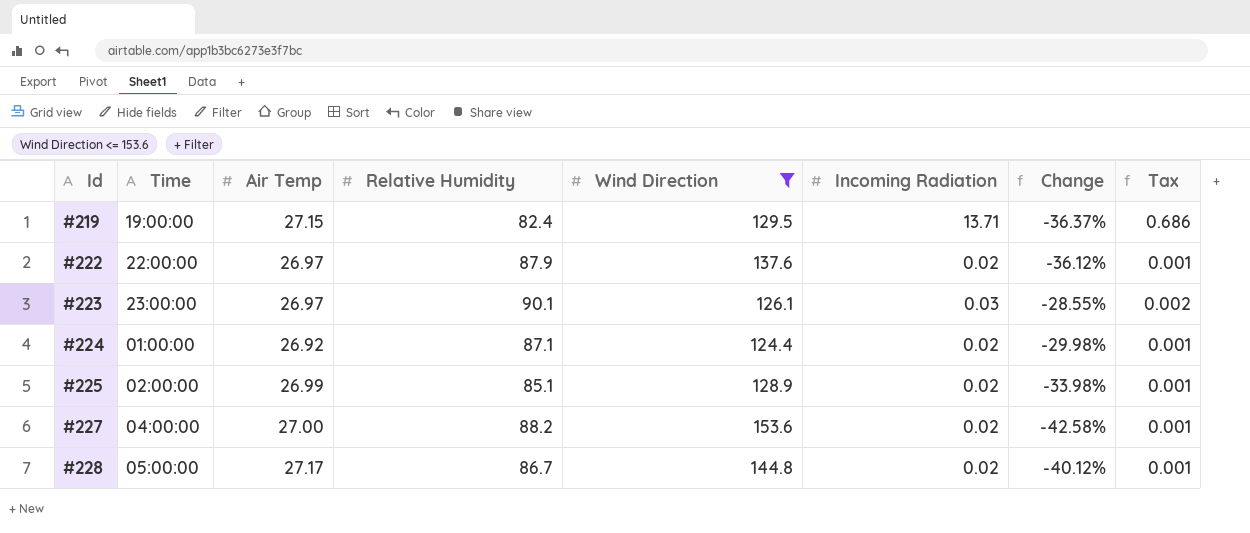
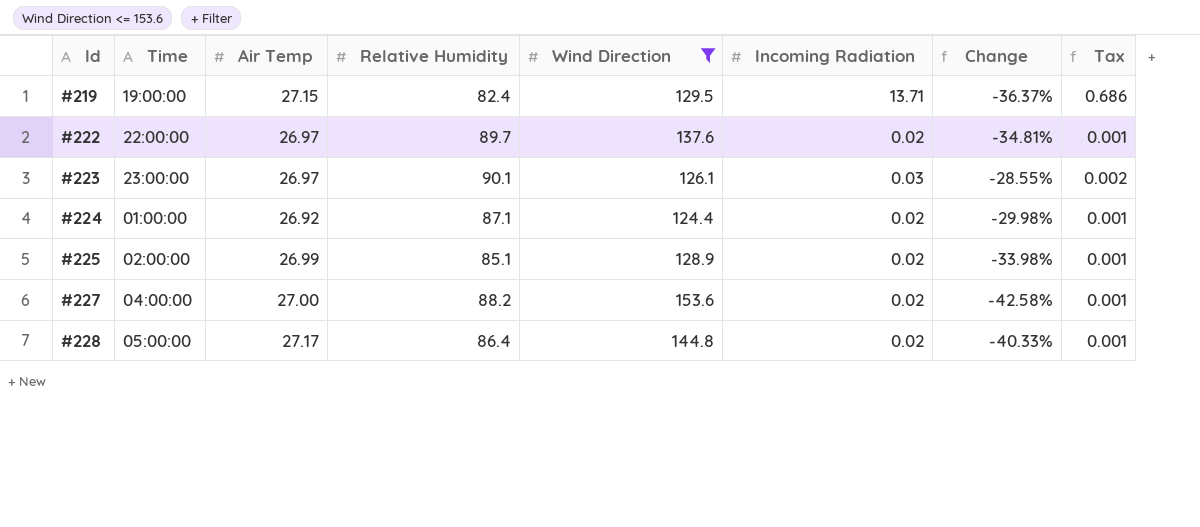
#222 | Relative Humidity: 87.9 -> 89.7
#222 | Change: -36.12% -> -34.81%
#228 | Relative Humidity: 86.7 -> 86.4
#228 | Change: -40.12% -> -40.33%

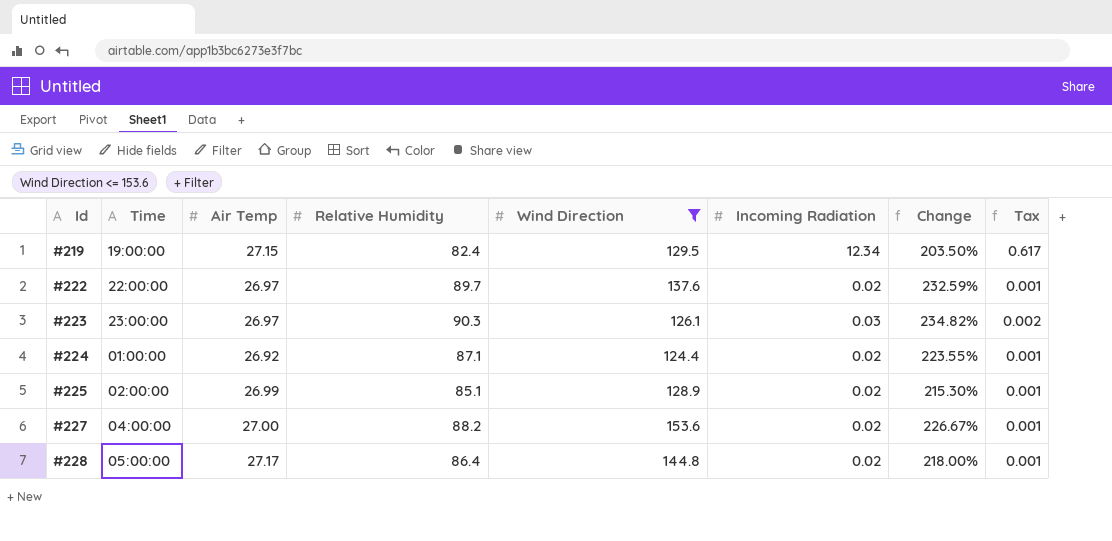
column Change | formula: ([Relative Humidity] - [Wind Direction]) / [Wind Direction] -> ([Relative Humidity] - [Air Temp]) / [Air Temp]
#219 | Incoming Radiation: 13.71 -> 12.34
#219 | Tax: 0.686 -> 0.617
#223 | Relative Humidity: 90.1 -> 90.3

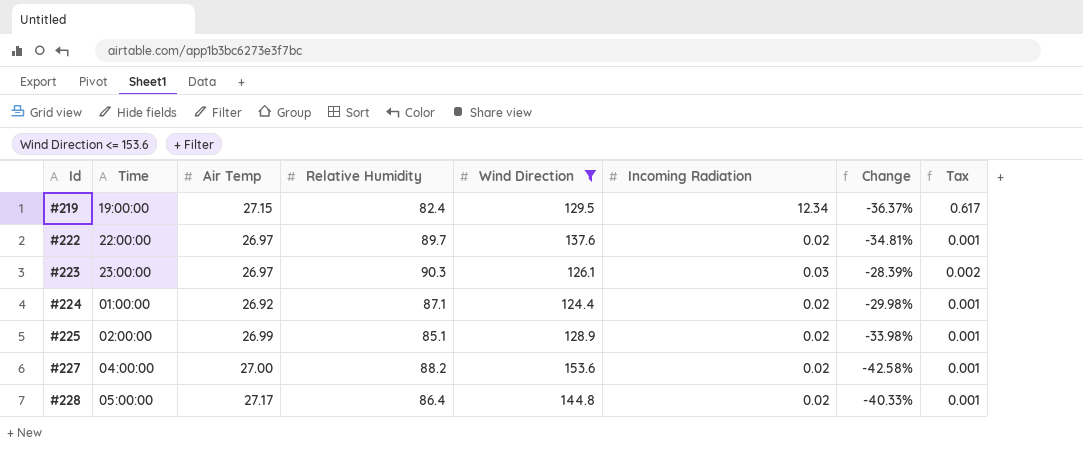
column Change | formula: ([Relative Humidity] - [Air Temp]) / [Air Temp] -> ([Relative Humidity] - [Wind Direction]) / [Wind Direction]

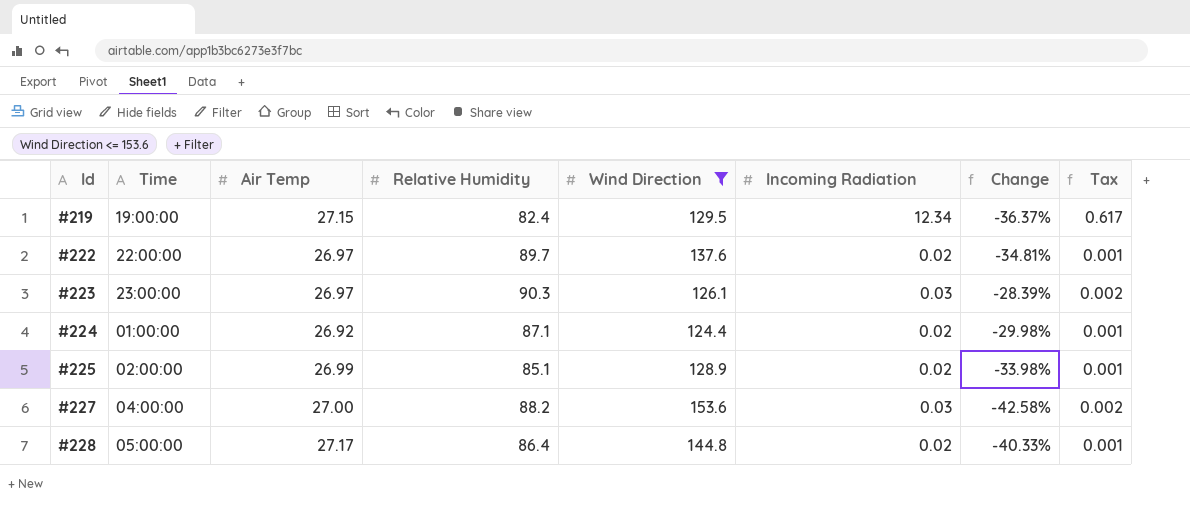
#227 | Incoming Radiation: 0.02 -> 0.03
#227 | Tax: 0.001 -> 0.002

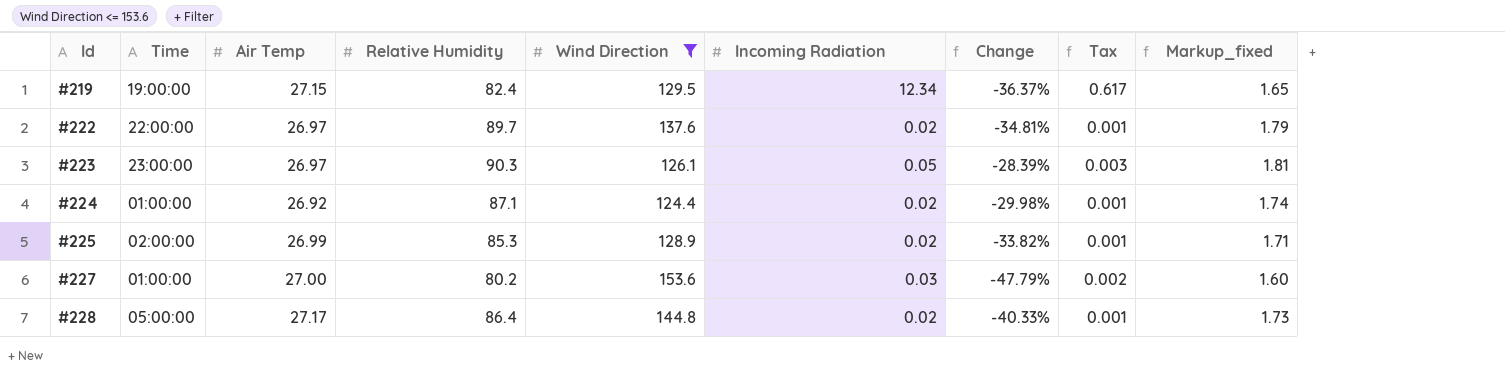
column Markup_fixed | formula: none -> [Relative Humidity] * 0.02
#223 | Incoming Radiation: 0.03 -> 0.05
#223 | Tax: 0.002 -> 0.003
#225 | Relative Humidity: 85.1 -> 85.3
#225 | Change: -33.98% -> -33.82%
#227 | Time: 04:00:00 -> 01:00:00
#227 | Relative Humidity: 88.2 -> 80.2
#227 | Change: -42.58% -> -47.79%

